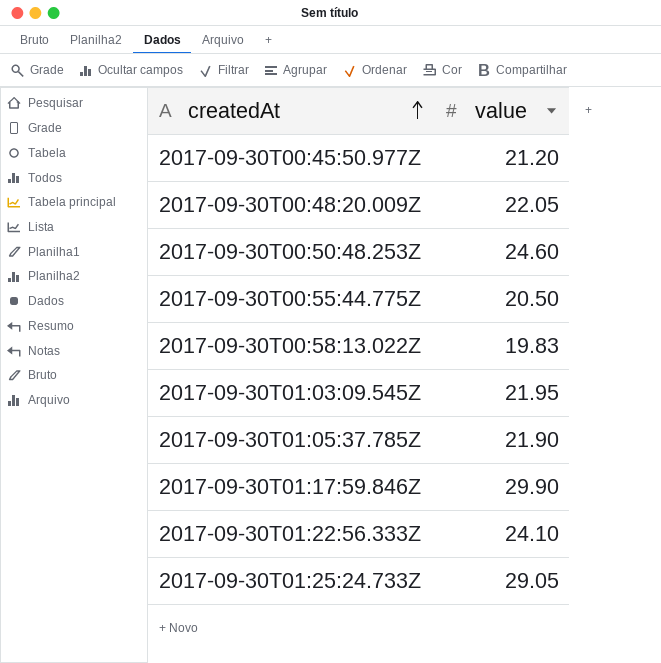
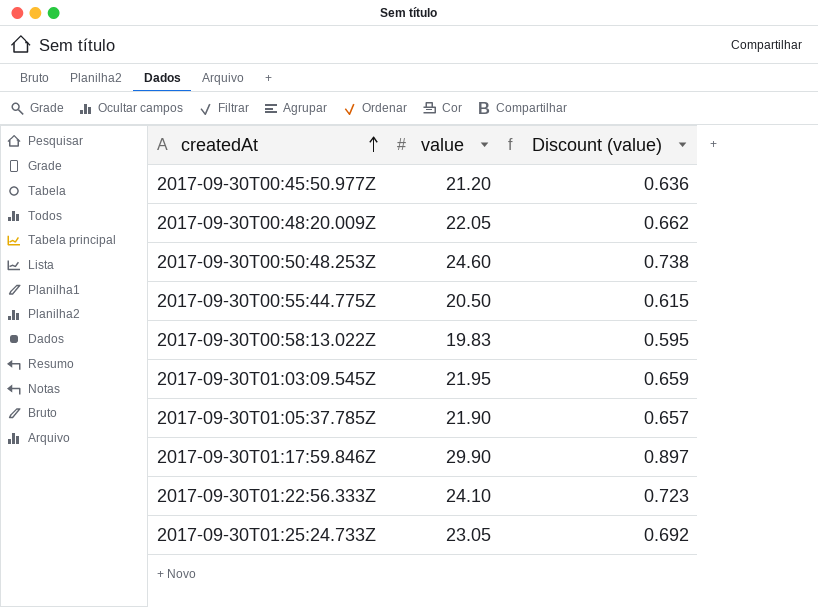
column Discount (value) | formula: none -> [value] * 0.03
2017-09-30T01:25:24.733Z | value: 29.05 -> 23.05

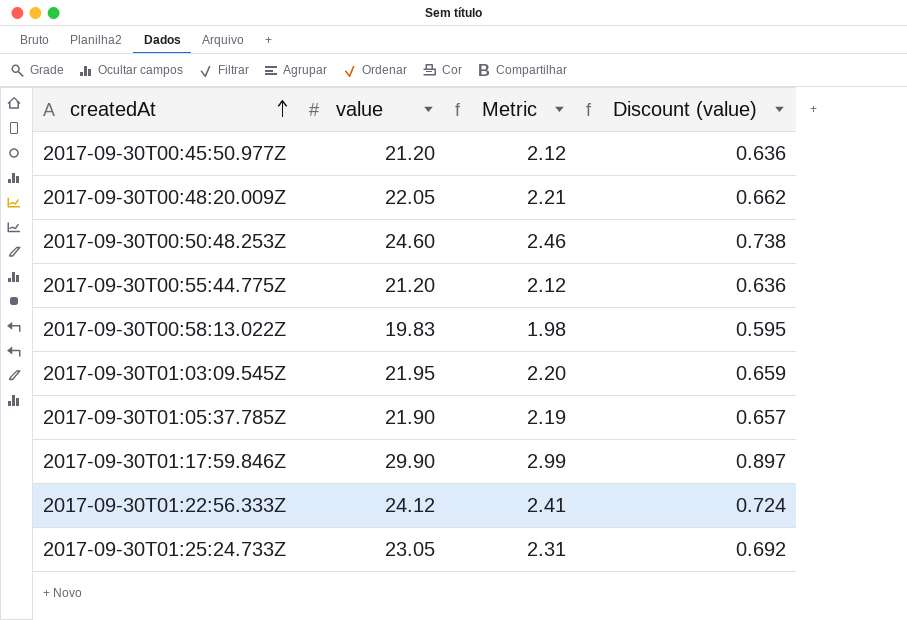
column Metric | formula: none -> [value] * 0.1
2017-09-30T00:55:44.775Z | value: 20.50 -> 21.20
2017-09-30T00:55:44.775Z | Discount (value): 0.615 -> 0.636
2017-09-30T01:22:56.333Z | value: 24.10 -> 24.12
2017-09-30T01:22:56.333Z | Discount (value): 0.723 -> 0.724

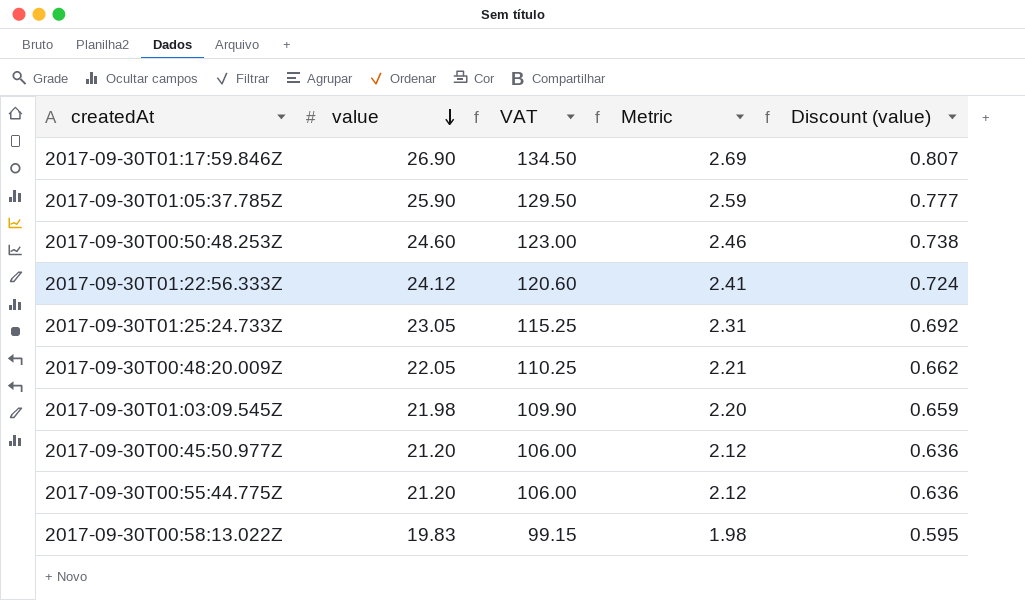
row order: createdAt ascending -> value descending
column VAT | formula: none -> [value] * 5
2017-09-30T01:17:59.846Z | value: 29.90 -> 26.90
2017-09-30T01:17:59.846Z | Metric: 2.99 -> 2.69
2017-09-30T01:17:59.846Z | Discount (value): 0.897 -> 0.807
2017-09-30T01:05:37.785Z | value: 21.90 -> 25.90
2017-09-30T01:05:37.785Z | Metric: 2.19 -> 2.59
2017-09-30T01:05:37.785Z | Discount (value): 0.657 -> 0.777
2017-09-30T01:03:09.545Z | value: 21.95 -> 21.98

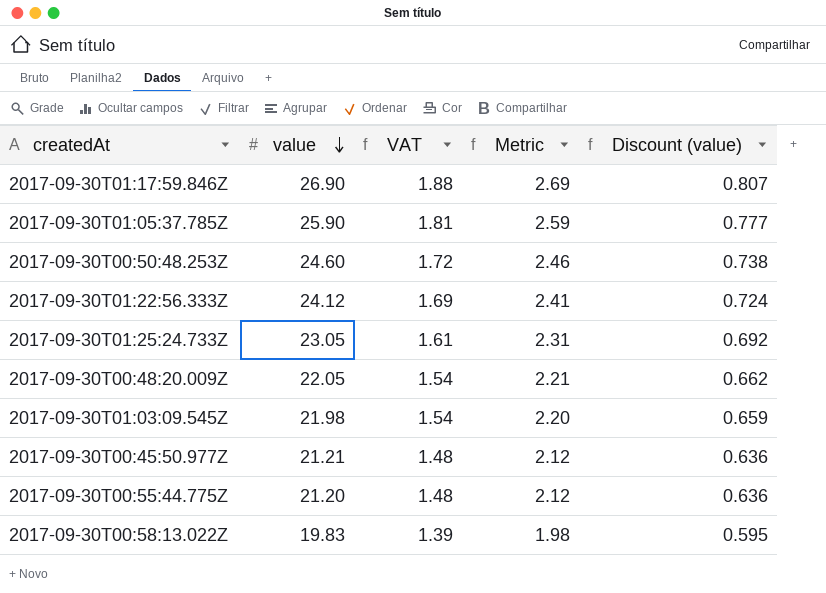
column VAT | formula: [value] * 5 -> [value] * 0.07
2017-09-30T00:45:50.977Z | value: 21.20 -> 21.21

